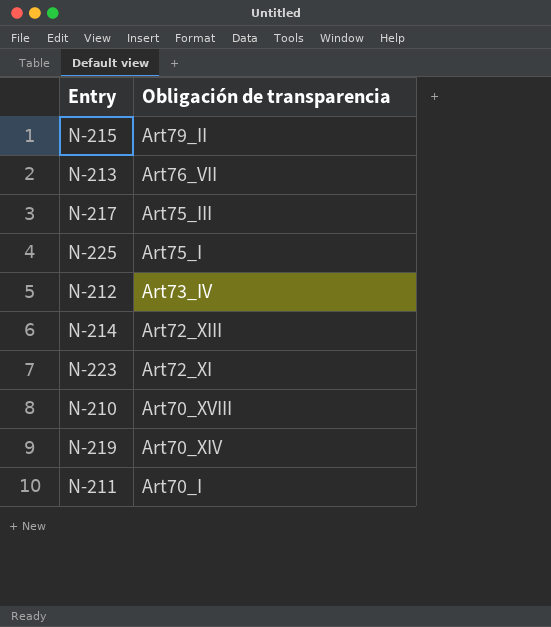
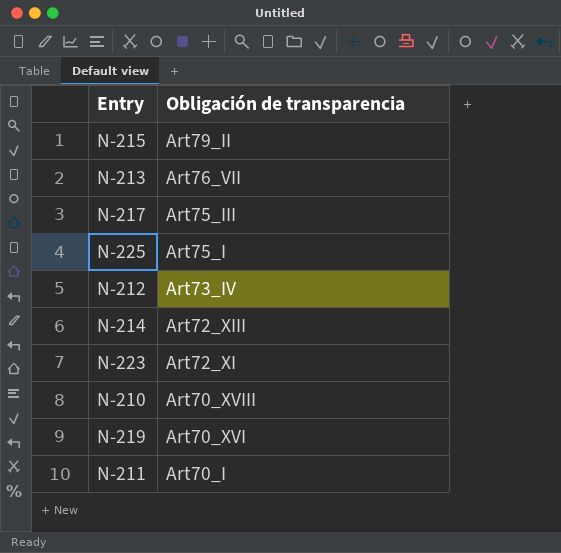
N-219 | Obligación de transparencia: Art70_XIV -> Art70_XVI

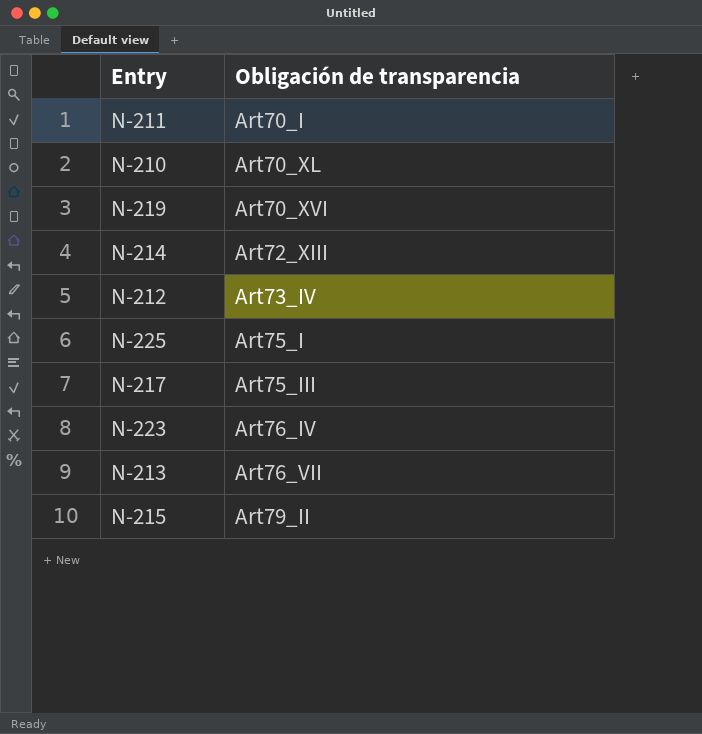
row order: Obligación de transparencia descending -> Obligación de transparencia ascending
N-210 | Obligación de transparencia: Art70_XVIII -> Art70_XL
N-223 | Obligación de transparencia: Art72_XI -> Art76_IV

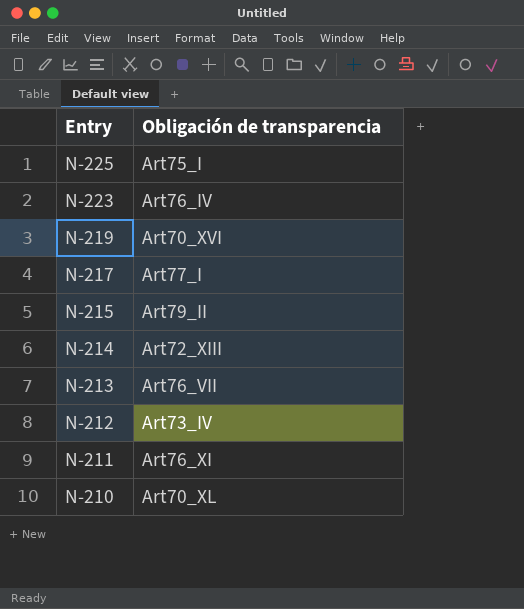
row order: Obligación de transparencia ascending -> Entry descending
N-217 | Obligación de transparencia: Art75_III -> Art77_I
N-211 | Obligación de transparencia: Art70_I -> Art76_XI

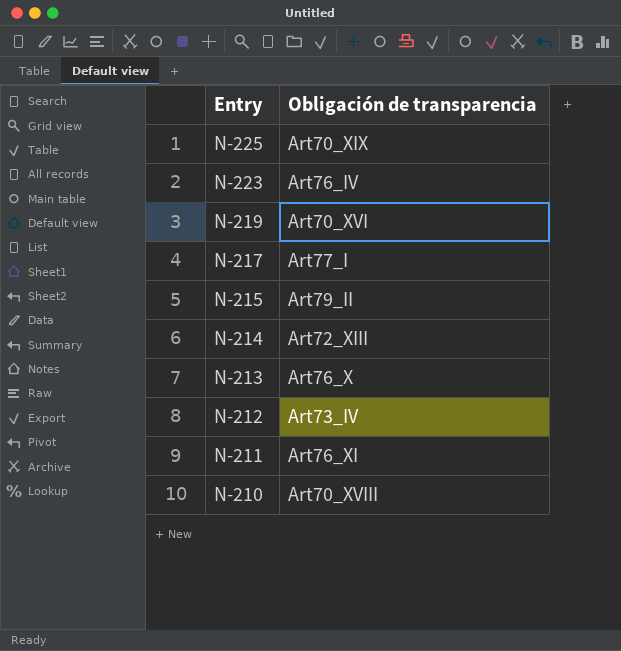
N-225 | Obligación de transparencia: Art75_I -> Art70_XIX
N-213 | Obligación de transparencia: Art76_VII -> Art76_X
N-210 | Obligación de transparencia: Art70_XL -> Art70_XVIII

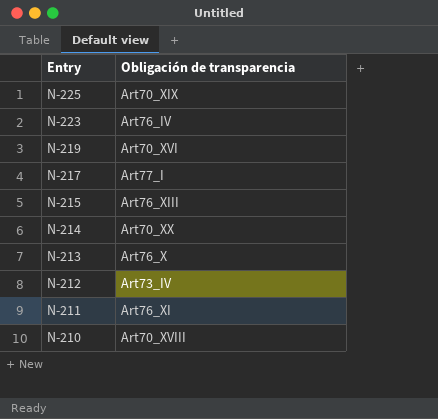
N-215 | Obligación de transparencia: Art79_II -> Art76_XIII
N-214 | Obligación de transparencia: Art72_XIII -> Art70_XX

